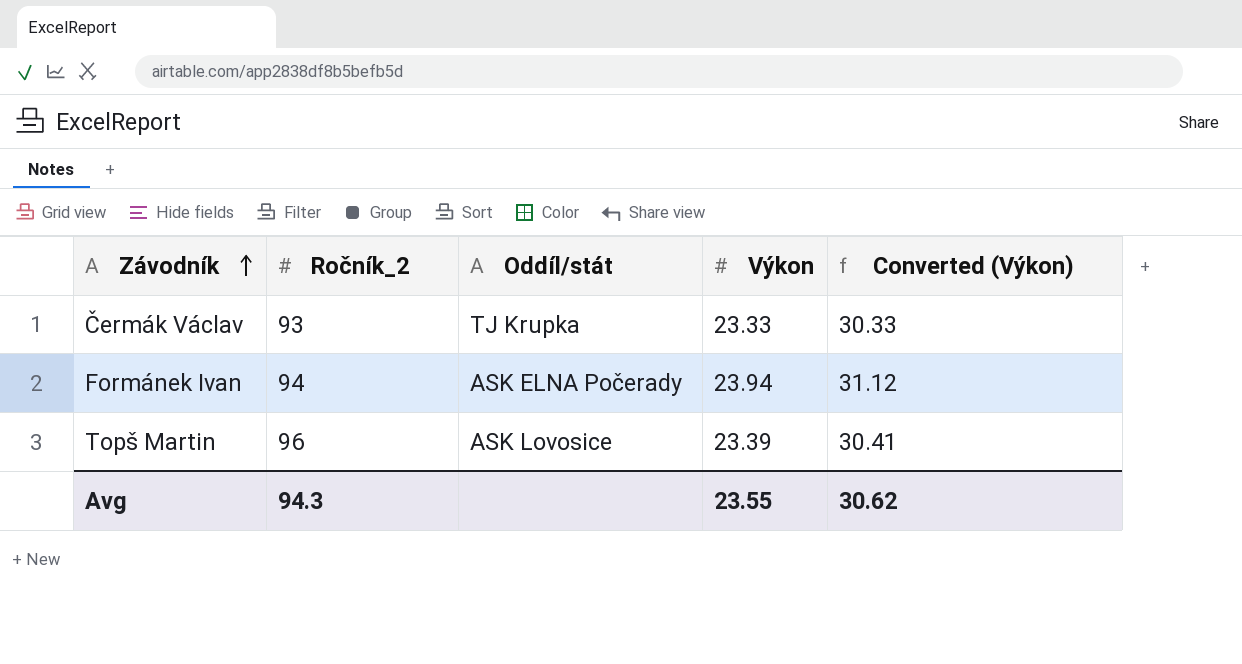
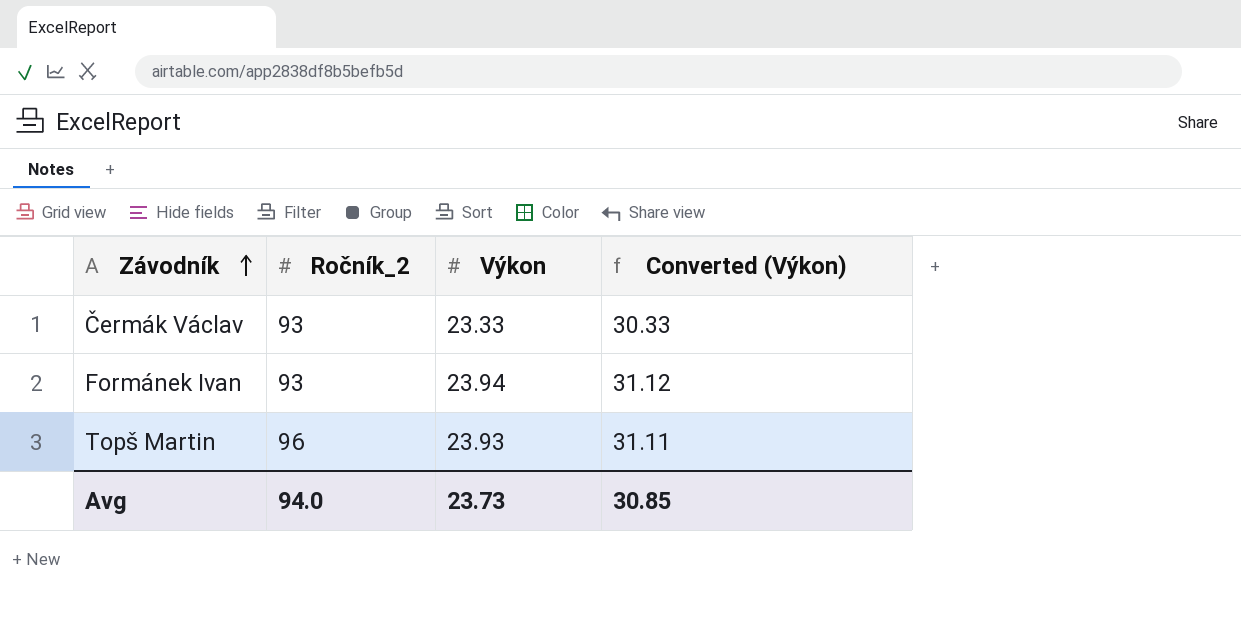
column Oddíl/stát | position: 3 -> none
Formánek Ivan | Ročník_2: 94 -> 93
Topš Martin | Výkon: 23.39 -> 23.93
Topš Martin | Converted (Výkon): 30.41 -> 31.11
Avg | Ročník_2: 94.3 -> 94.0
Avg | Výkon: 23.55 -> 23.73
Avg | Converted (Výkon): 30.62 -> 30.85

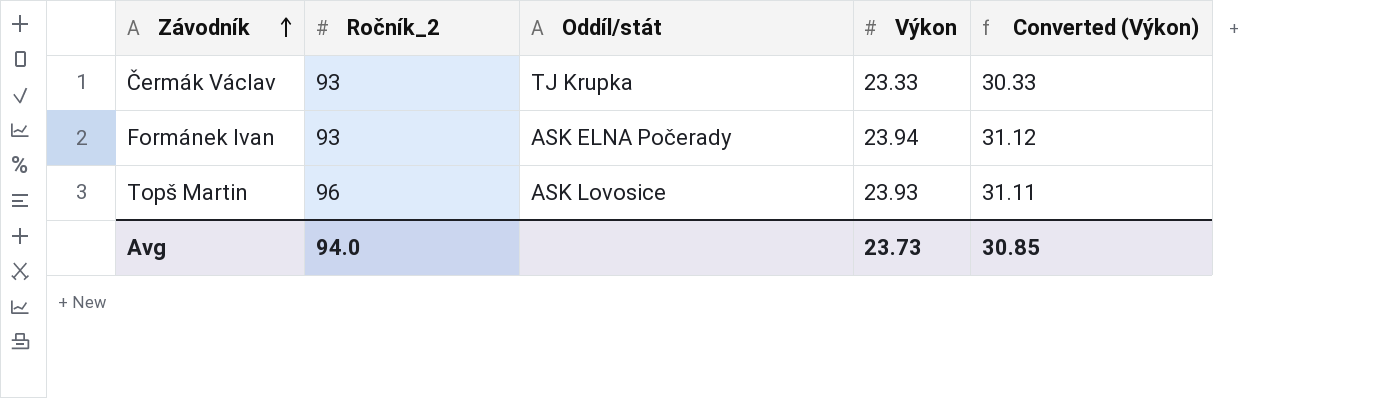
column Oddíl/stát | position: none -> 3

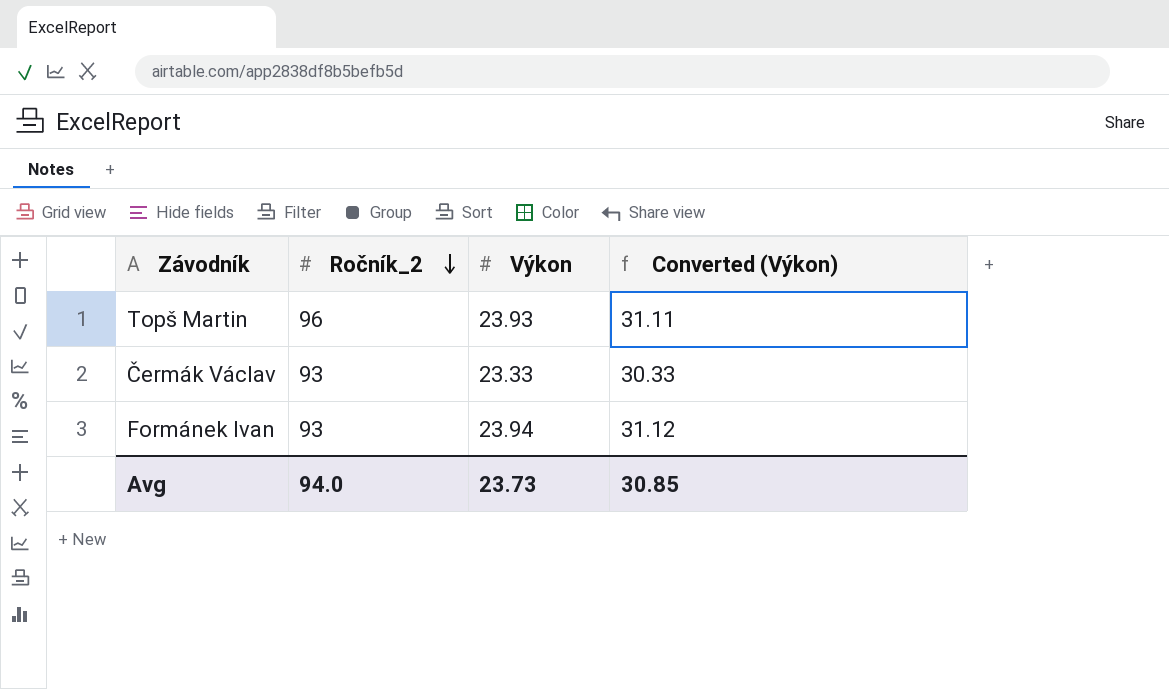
row order: Závodník ascending -> Ročník_2 descending
column Oddíl/stát | position: 3 -> none

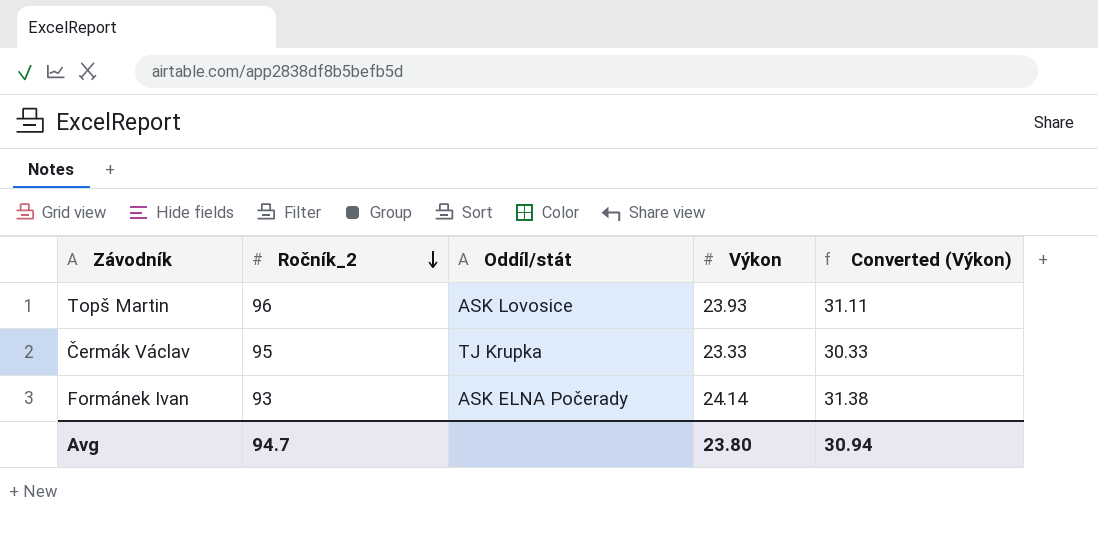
column Oddíl/stát | position: none -> 3
Čermák Václav | Ročník_2: 93 -> 95
Formánek Ivan | Výkon: 23.94 -> 24.14
Formánek Ivan | Converted (Výkon): 31.12 -> 31.38
Avg | Ročník_2: 94.0 -> 94.7
Avg | Výkon: 23.73 -> 23.80
Avg | Converted (Výkon): 30.85 -> 30.94

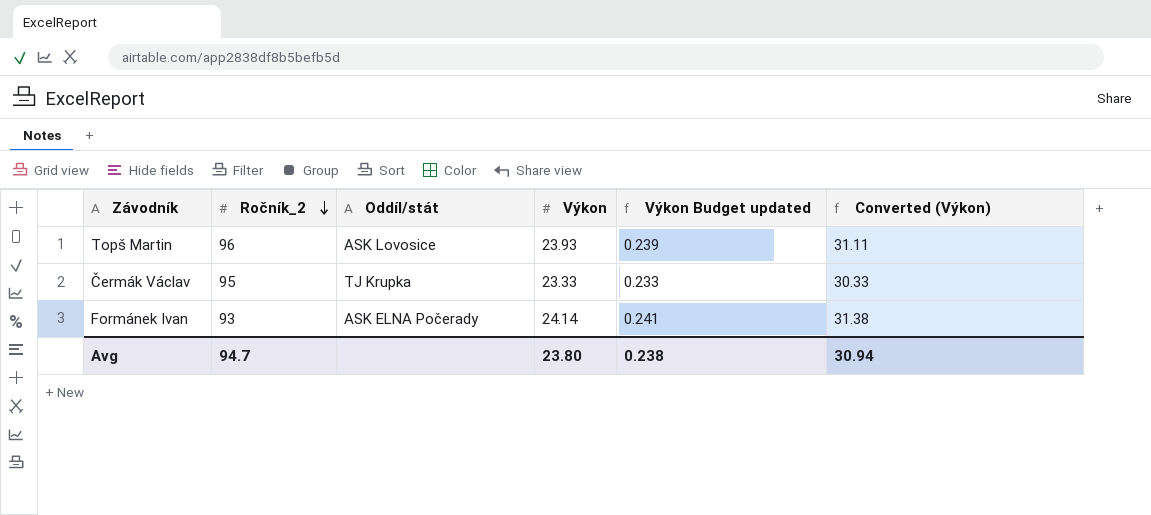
column Výkon Budget updated | formula: none -> [Výkon] * 0.01

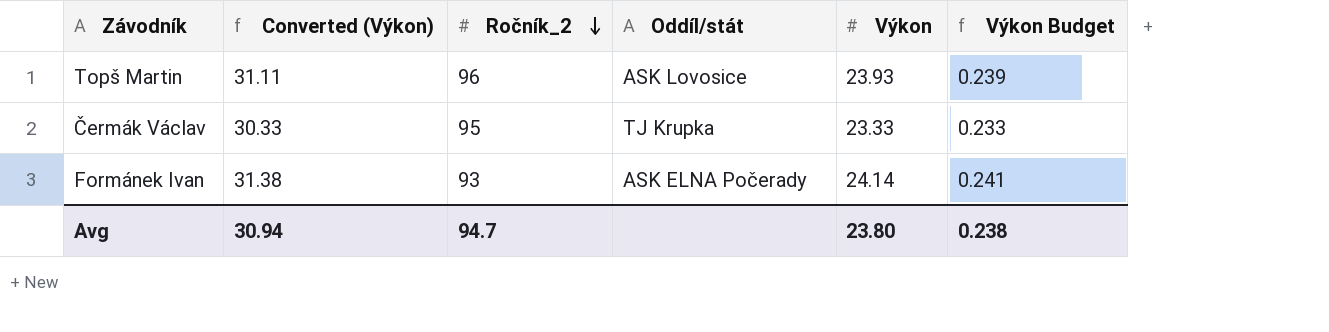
column Converted (Výkon) | position: 6 -> 2
column name: Výkon Budget updated -> Výkon Budget

